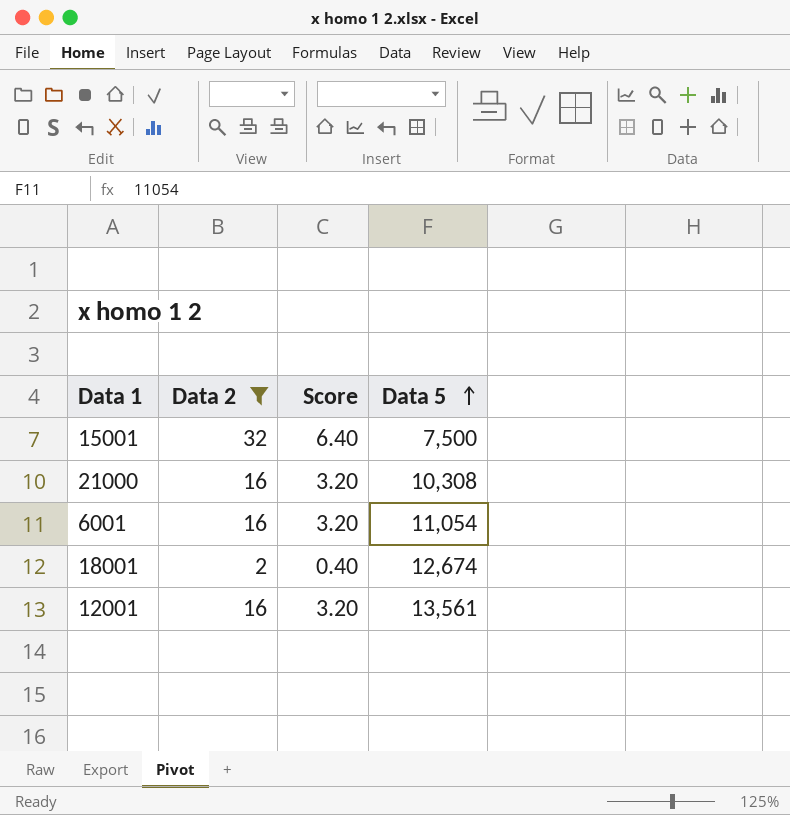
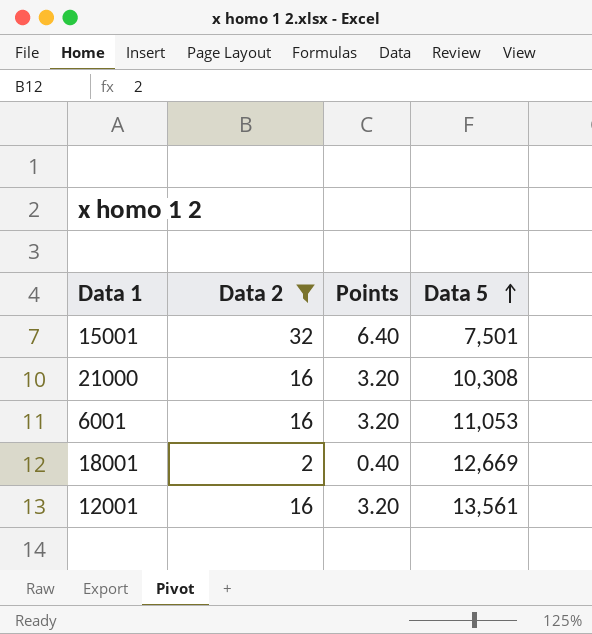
column name: Score -> Points
15001 | Data 5: 7,500 -> 7,501
6001 | Data 5: 11,054 -> 11,053
18001 | Data 5: 12,674 -> 12,669

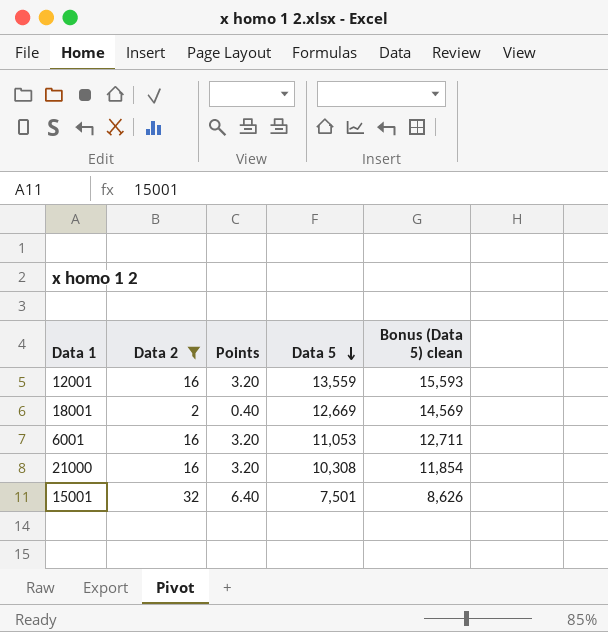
row order: Data 5 ascending -> Data 5 descending
column Bonus (Data 5) clean | formula: none -> [Data 5] * 1.15
12001 | Data 5: 13,561 -> 13,559

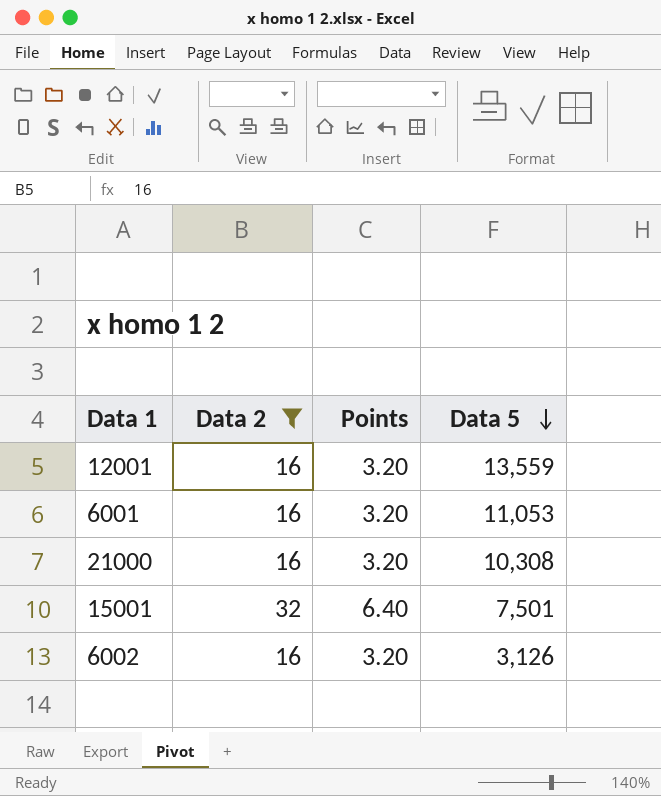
column Bonus (Data 5) clean | formula: [Data 5] * 1.15 -> none
row 18001: 2 | 0.40 | 12,669 | 14,569 -> none
row 6002: none -> 16 | 3.20 | 3,126

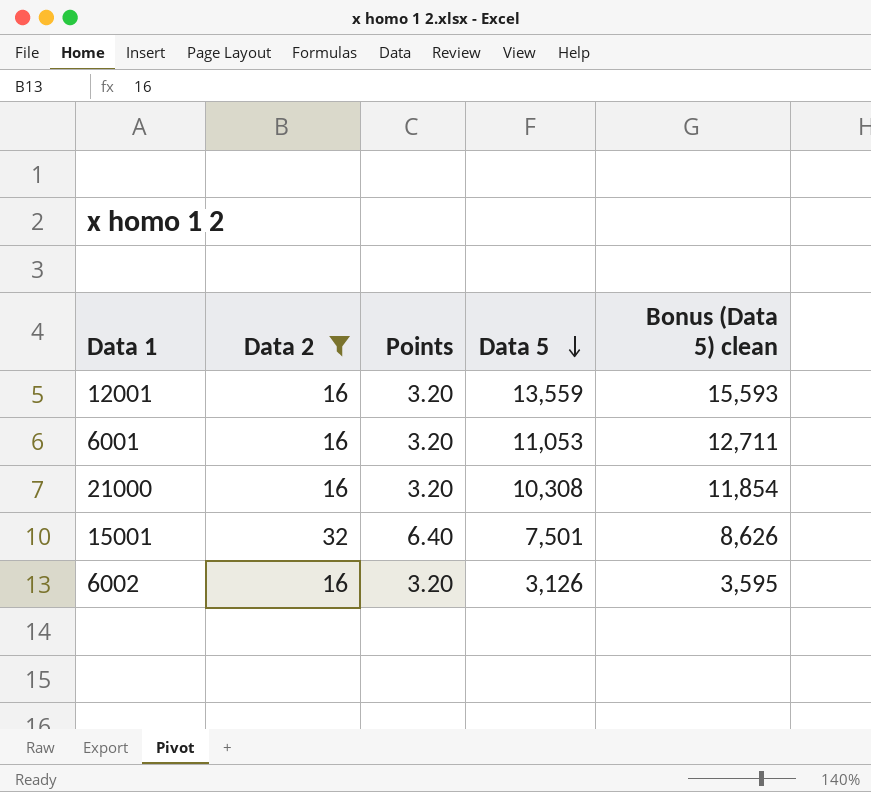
column Bonus (Data 5) clean | formula: none -> [Data 5] * 1.15

